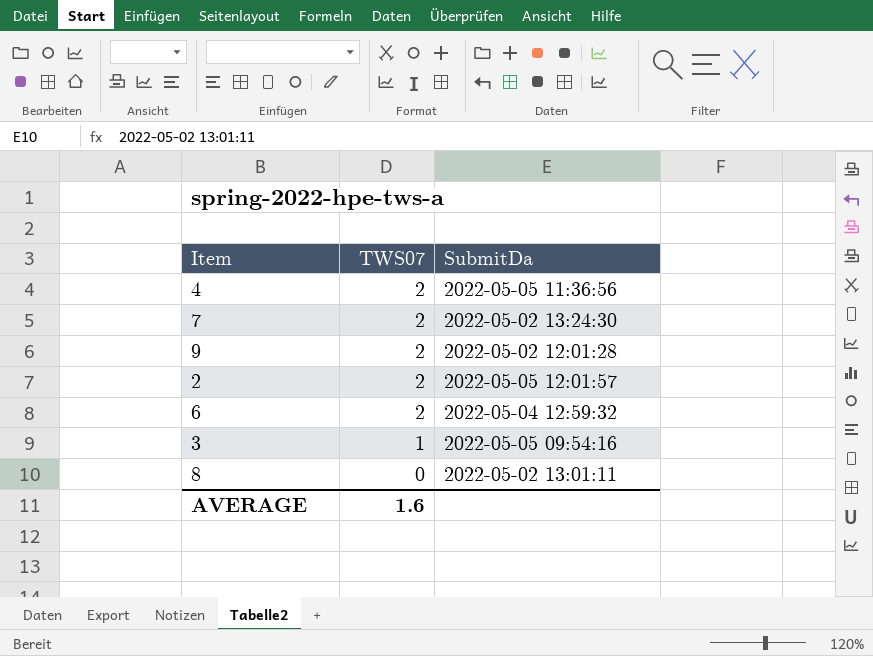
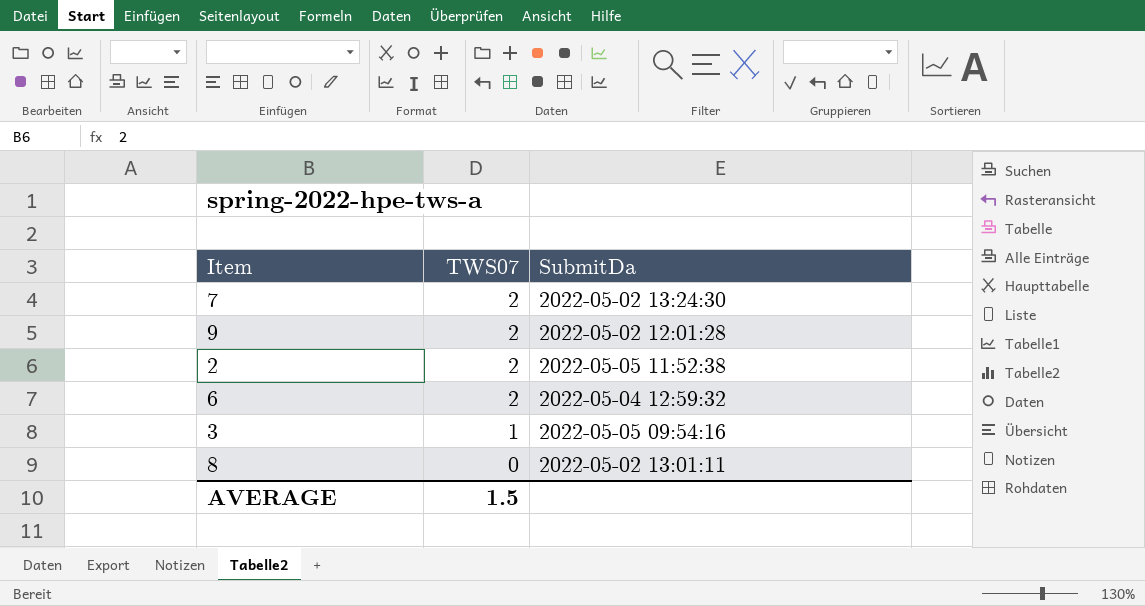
row 4: 2 | 2022-05-05 11:36:56 -> none
2 | SubmitDa: 2022-05-05 12:01:57 -> 2022-05-05 11:52:38
AVERAGE | TWS07: 1.6 -> 1.5

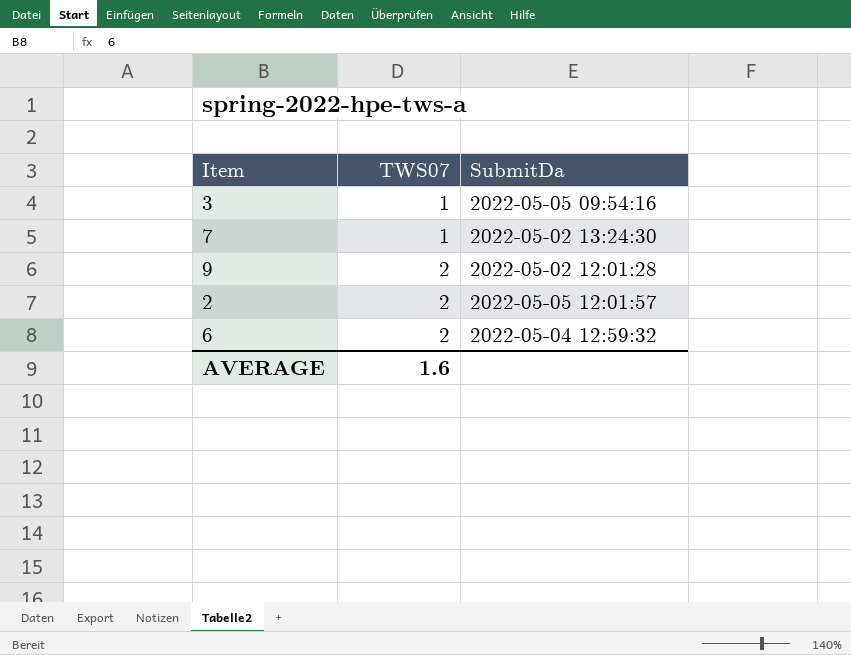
row order: TWS07 descending -> TWS07 ascending
row 8: 0 | 2022-05-02 13:01:11 -> none
7 | TWS07: 2 -> 1
2 | SubmitDa: 2022-05-05 11:52:38 -> 2022-05-05 12:01:57
AVERAGE | TWS07: 1.5 -> 1.6

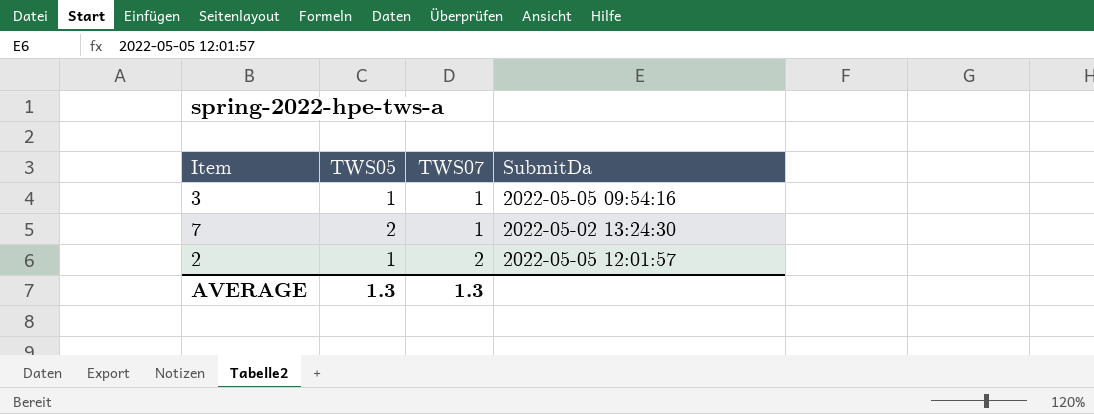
column TWS05 | position: none -> 2
row 9: 2 | 2022-05-02 12:01:28 -> none
row 6: 2 | 2022-05-04 12:59:32 -> none
AVERAGE | TWS07: 1.6 -> 1.3

